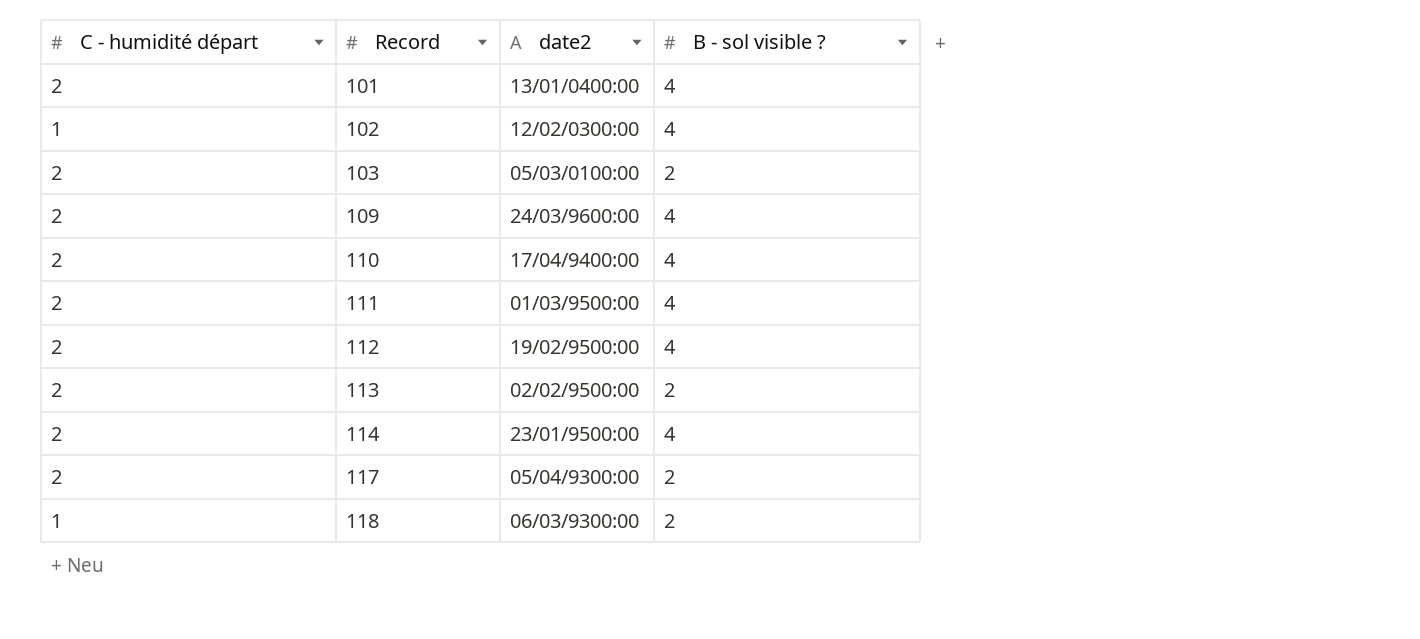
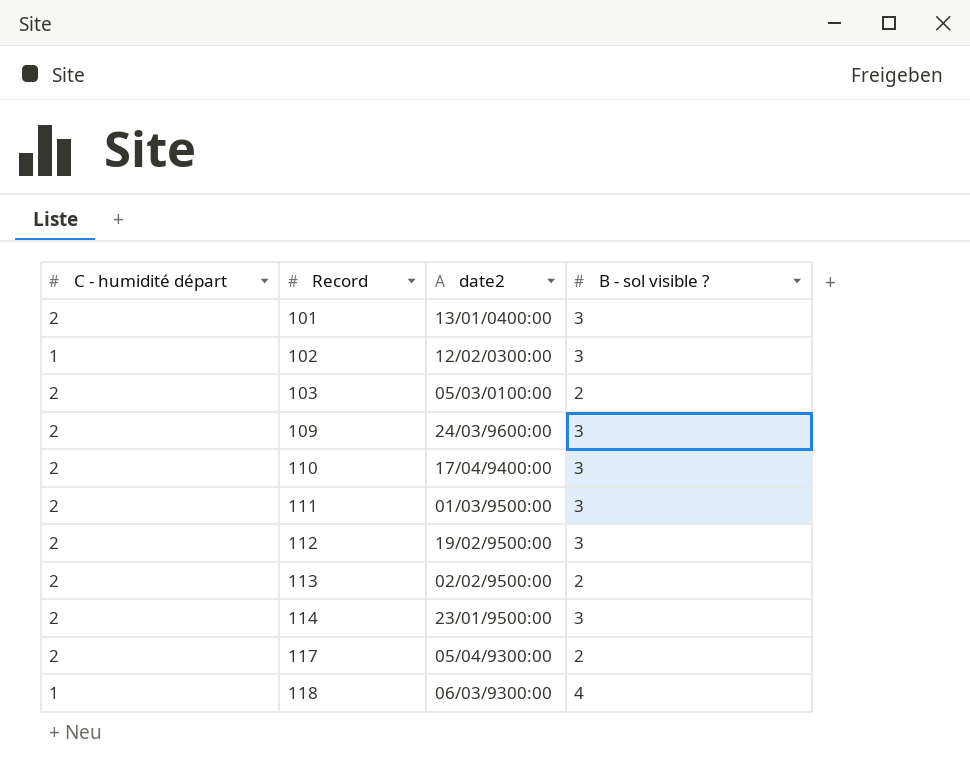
101 | B - sol visible ?: 4 -> 3
102 | B - sol visible ?: 4 -> 3
109 | B - sol visible ?: 4 -> 3
110 | B - sol visible ?: 4 -> 3
111 | B - sol visible ?: 4 -> 3
112 | B - sol visible ?: 4 -> 3
114 | B - sol visible ?: 4 -> 3
118 | B - sol visible ?: 2 -> 4

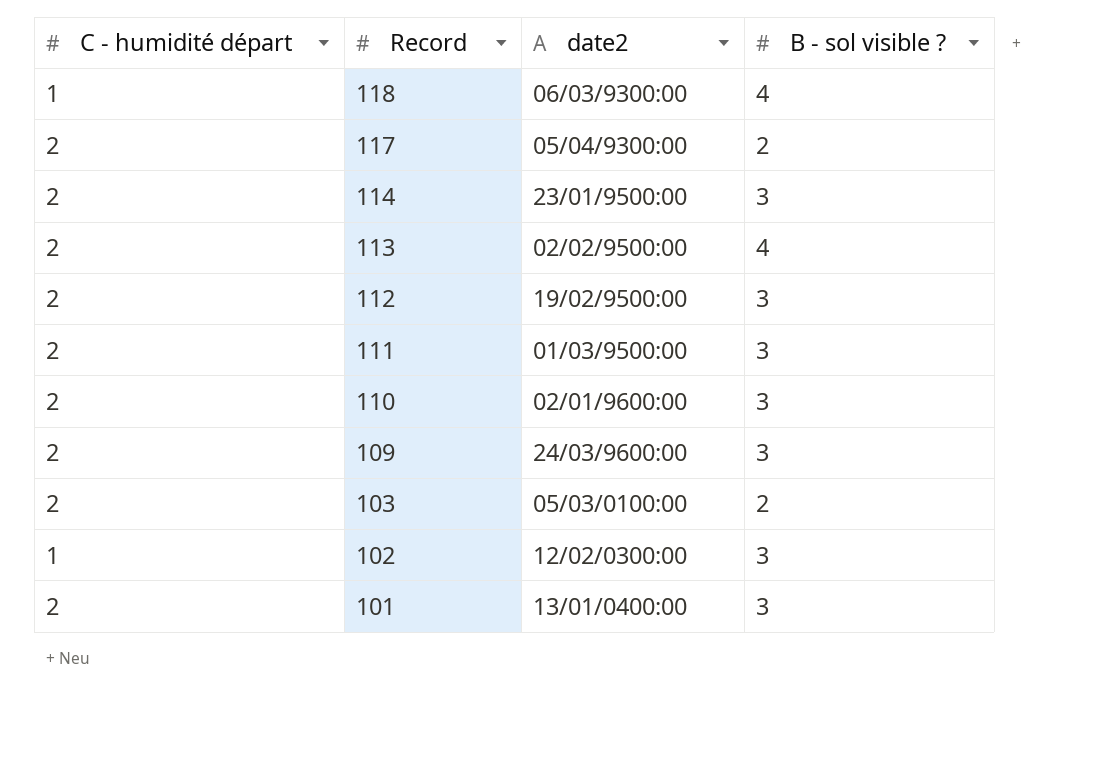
row order: Record ascending -> Record descending
113 | B - sol visible ?: 2 -> 4
110 | date2: 17/04/9400:00 -> 02/01/9600:00

